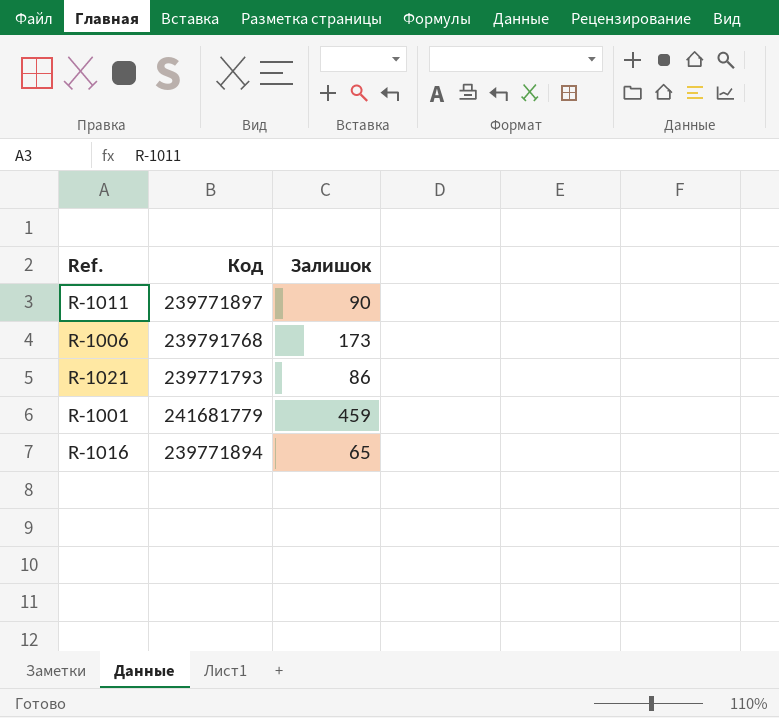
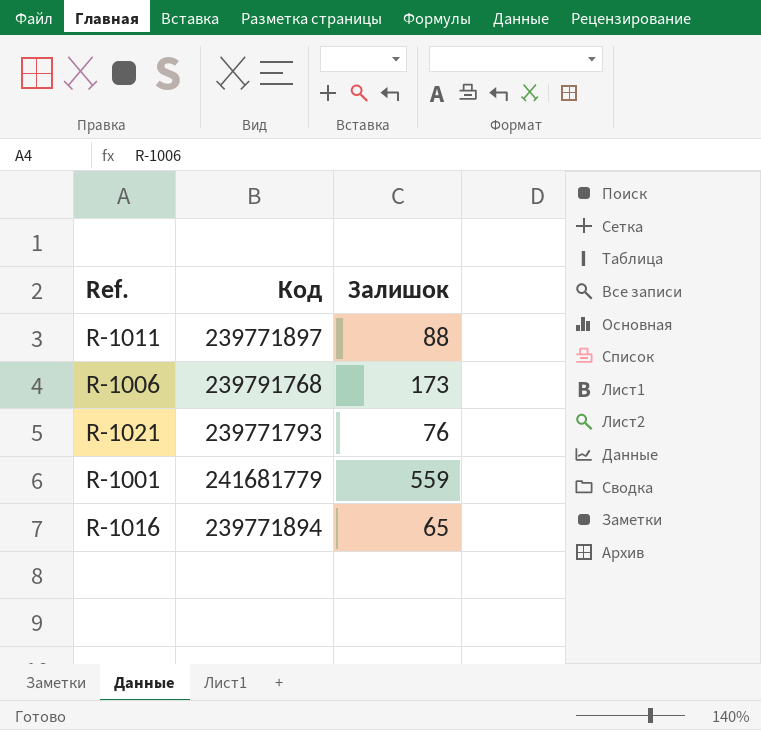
R-1011 | Залишок: 90 -> 88
R-1021 | Залишок: 86 -> 76
R-1001 | Залишок: 459 -> 559

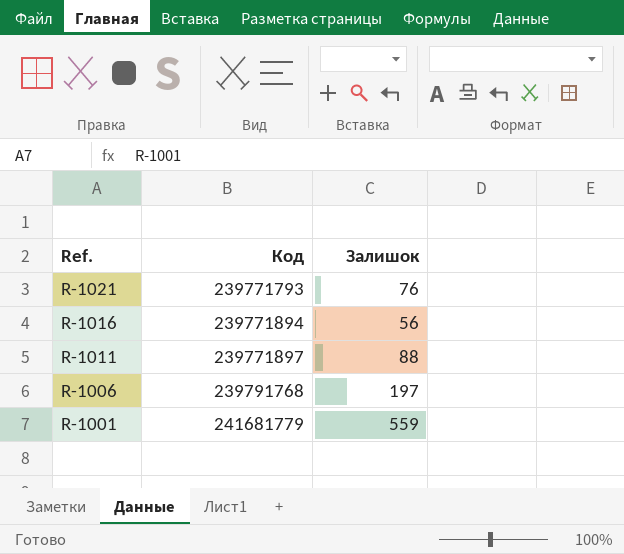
row order: none -> Ref. descending
R-1016 | Залишок: 65 -> 56
R-1006 | Залишок: 173 -> 197

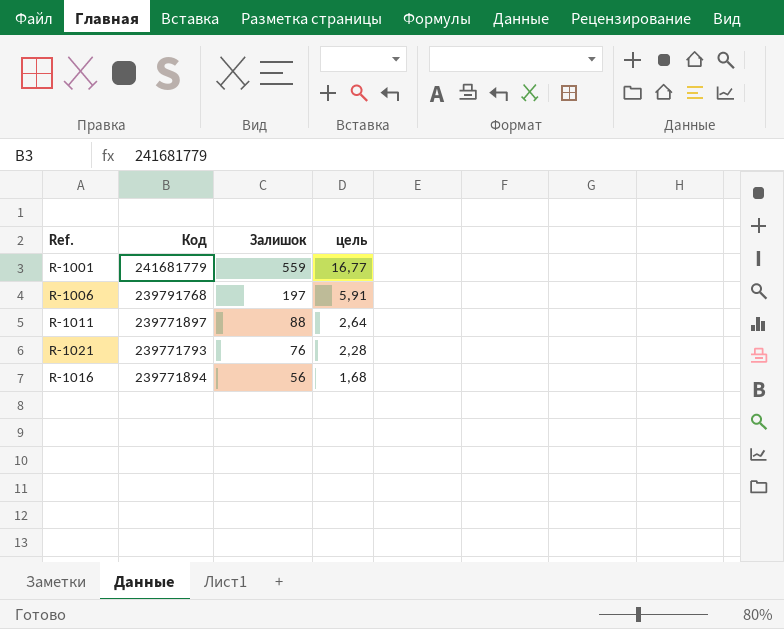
row order: Ref. descending -> Залишок descending
column цель | formula: none -> [Залишок] * 0,03

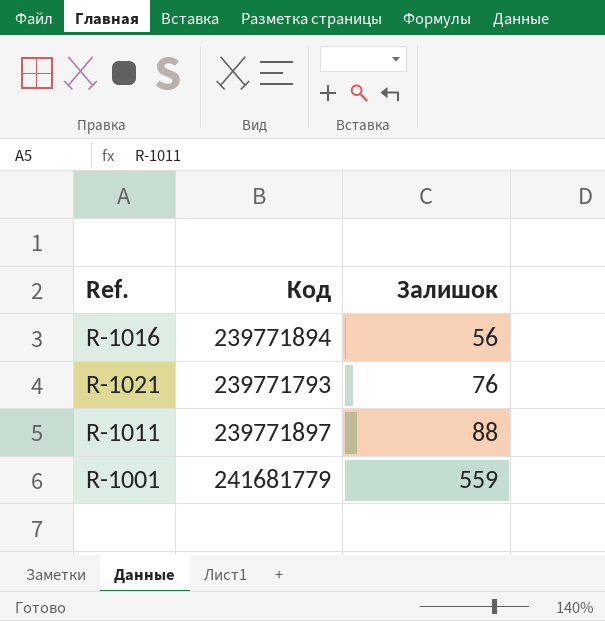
row order: Залишок descending -> Залишок ascending
column цель | formula: [Залишок] * 0,03 -> none
row R-1006: 239791768 | 197 | 5,91 -> none

